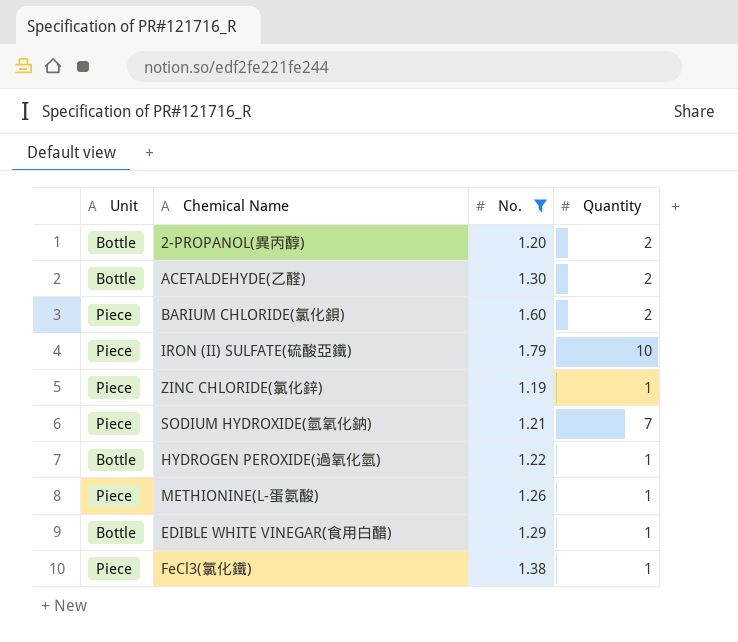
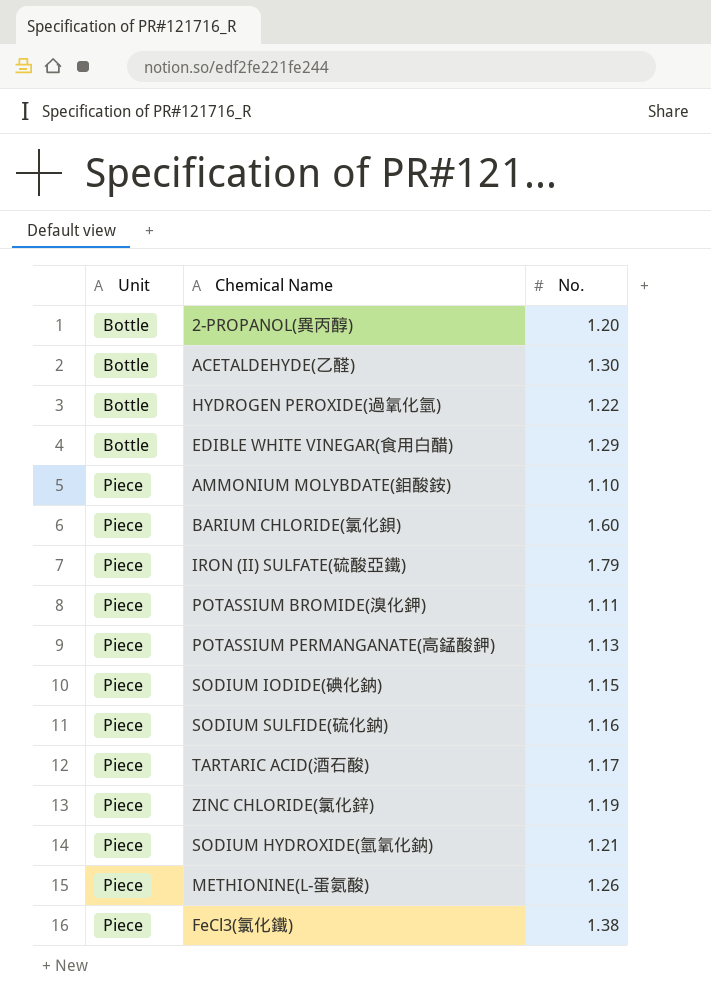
filter: No. >= 1.19 -> none
row order: none -> Unit ascending
column Quantity | position: 4 -> none

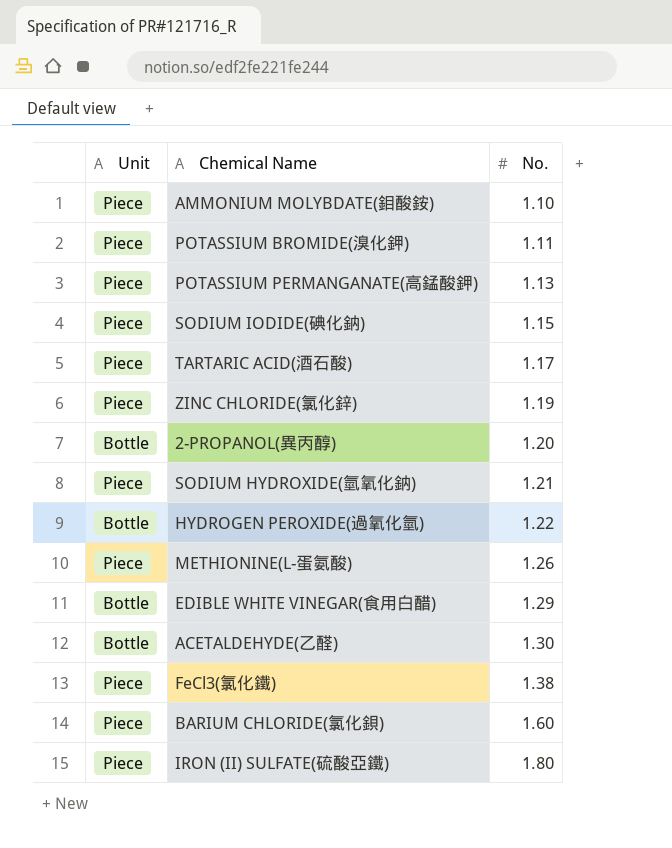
row order: Unit ascending -> No. ascending
row SODIUM SULFIDE(硫化鈉): Piece | 1.16 -> none
IRON (II) SULFATE(硫酸亞鐵) | No.: 1.79 -> 1.80

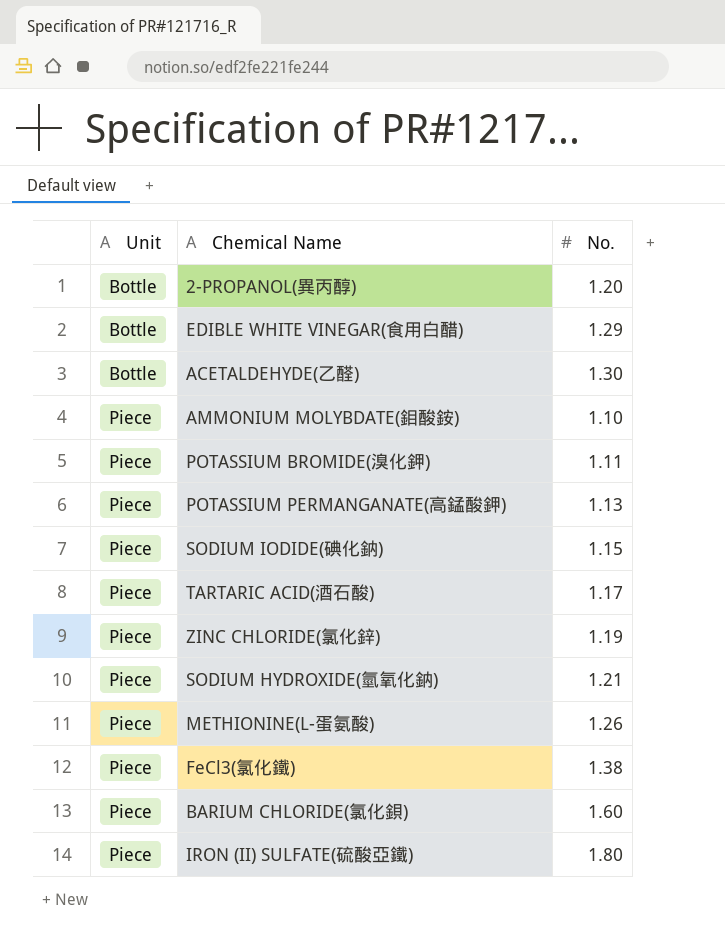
row order: No. ascending -> Unit ascending
row HYDROGEN PEROXIDE(過氧化氫): Bottle | 1.22 -> none

